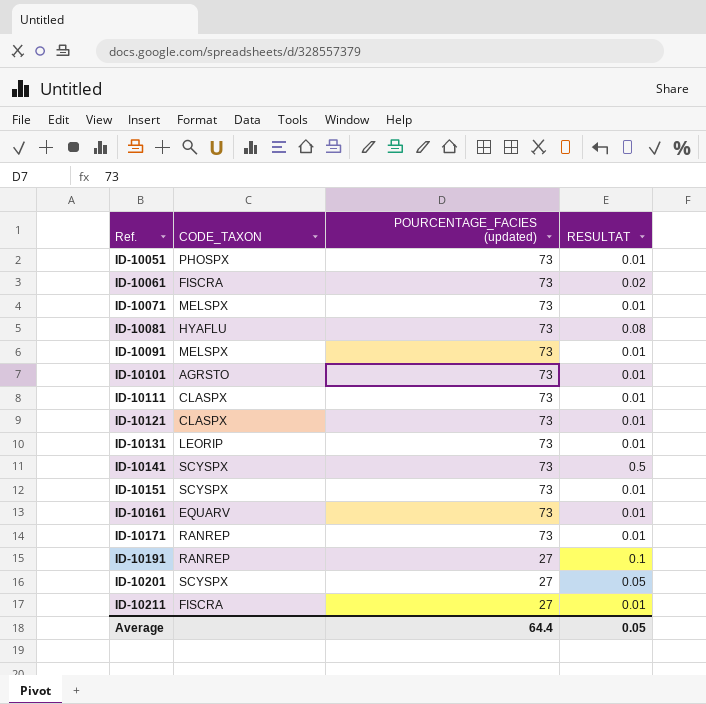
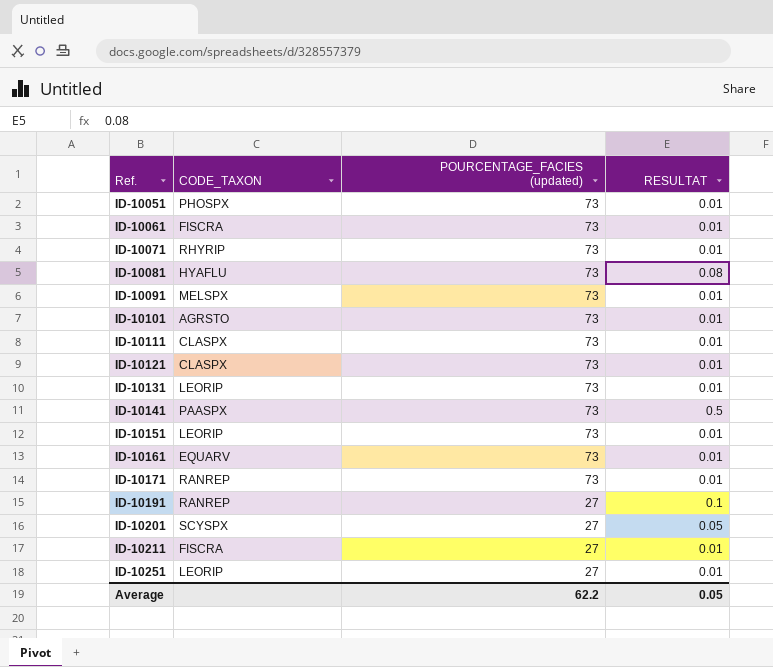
ID-10061 | RESULTAT: 0.02 -> 0.01
ID-10071 | CODE_TAXON: MELSPX -> RHYRIP
ID-10141 | CODE_TAXON: SCYSPX -> PAASPX
ID-10151 | CODE_TAXON: SCYSPX -> LEORIP
row ID-10251: none -> LEORIP | 27 | 0.01
Average | POURCENTAGE_FACIES (updated): 64.4 -> 62.2

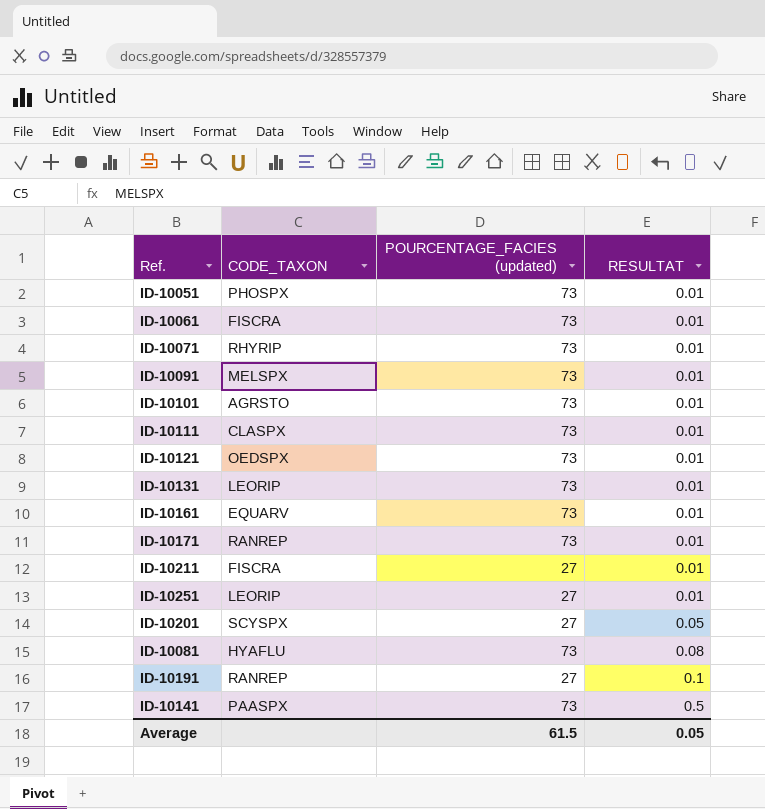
row order: Ref. ascending -> RESULTAT ascending
row ID-10151: LEORIP | 73 | 0.01 -> none
ID-10121 | CODE_TAXON: CLASPX -> OEDSPX
Average | POURCENTAGE_FACIES (updated): 62.2 -> 61.5

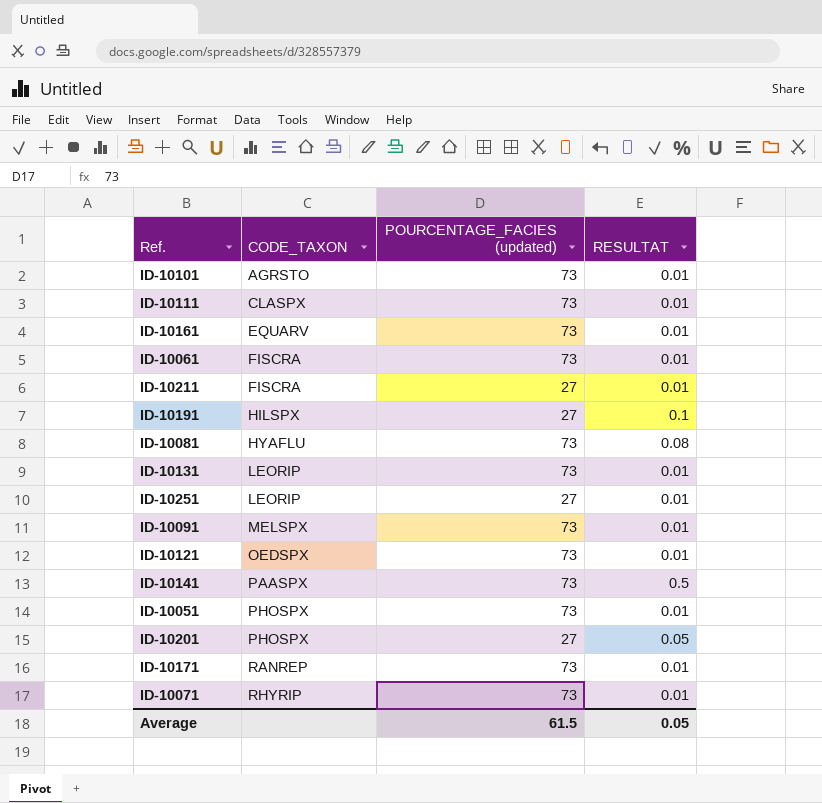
row order: RESULTAT ascending -> CODE_TAXON ascending
ID-10191 | CODE_TAXON: RANREP -> HILSPX
ID-10201 | CODE_TAXON: SCYSPX -> PHOSPX

